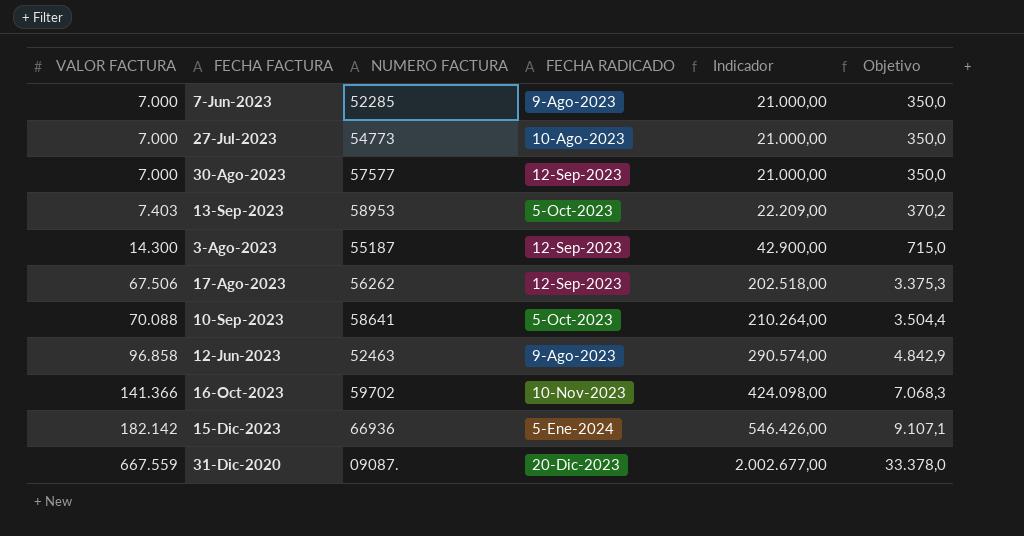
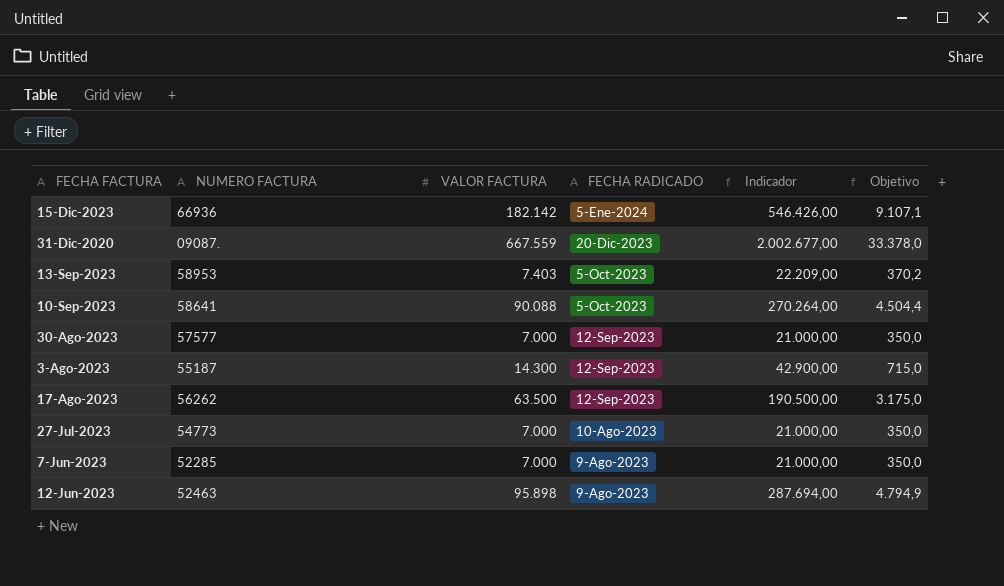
row order: VALOR FACTURA ascending -> FECHA RADICADO descending
column VALOR FACTURA | position: 1 -> 3
row 16-Oct-2023: 141.366 | 59702 | 10-Nov-2023 | 424.098,00 | 7.068,3 -> none
10-Sep-2023 | VALOR FACTURA: 70.088 -> 90.088
10-Sep-2023 | Indicador: 210.264,00 -> 270.264,00
10-Sep-2023 | Objetivo: 3.504,4 -> 4.504,4
17-Ago-2023 | VALOR FACTURA: 67.506 -> 63.500
17-Ago-2023 | Indicador: 202.518,00 -> 190.500,00
17-Ago-2023 | Objetivo: 3.375,3 -> 3.175,0
12-Jun-2023 | VALOR FACTURA: 96.858 -> 95.898
12-Jun-2023 | Indicador: 290.574,00 -> 287.694,00
12-Jun-2023 | Objetivo: 4.842,9 -> 4.794,9

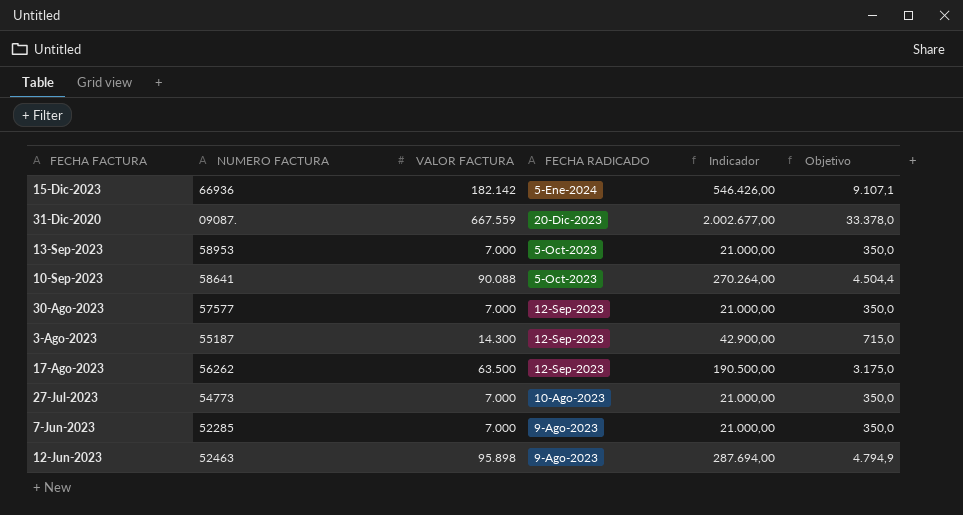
13-Sep-2023 | VALOR FACTURA: 7.403 -> 7.000
13-Sep-2023 | Indicador: 22.209,00 -> 21.000,00
13-Sep-2023 | Objetivo: 370,2 -> 350,0

